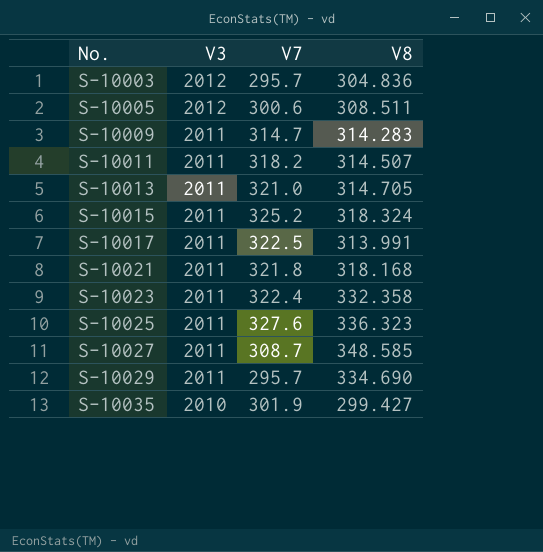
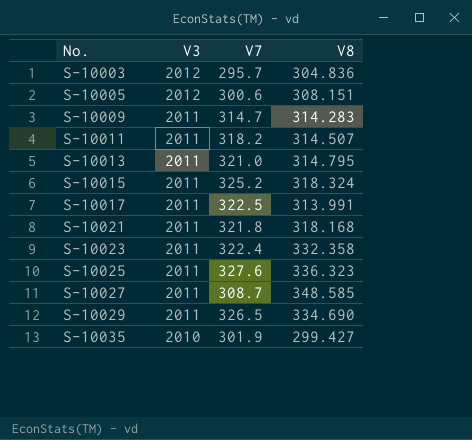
S-10005 | V8: 308.511 -> 308.151
S-10013 | V8: 314.705 -> 314.795
S-10029 | V7: 295.7 -> 326.5

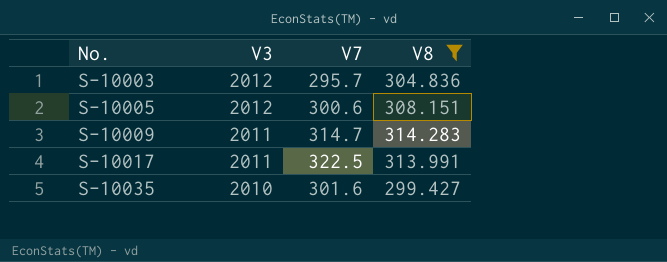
filter: none -> V8 <= 314.283
S-10035 | V7: 301.9 -> 301.6

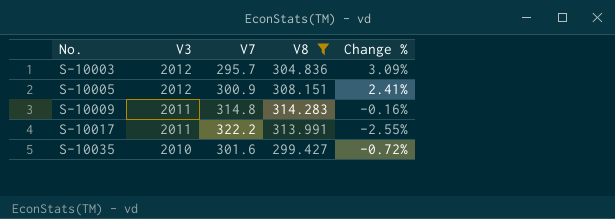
column Change % | formula: none -> ([V8] - [V7]) / [V7]
S-10005 | V7: 300.6 -> 300.9
S-10009 | V7: 314.7 -> 314.8
S-10017 | V7: 322.5 -> 322.2

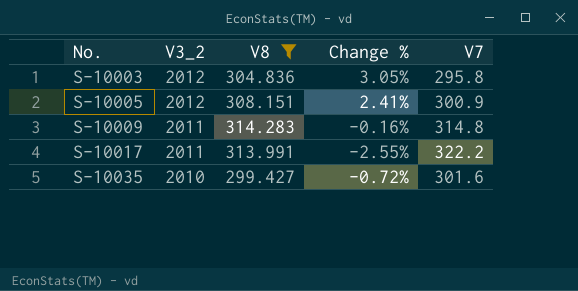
column name: V3 -> V3_2
column V7 | position: 3 -> 5
S-10003 | Change %: 3.09% -> 3.05%
S-10003 | V7: 295.7 -> 295.8

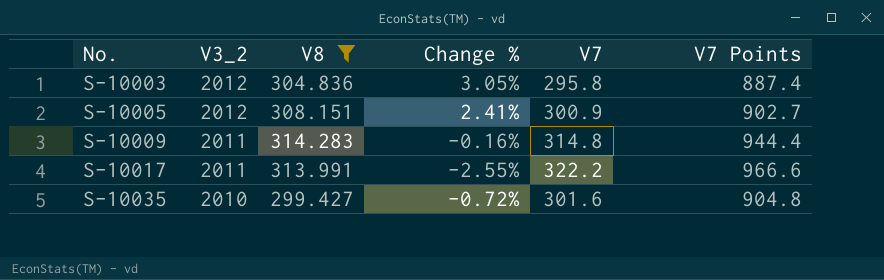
column V7 Points | formula: none -> [V7] * 3

